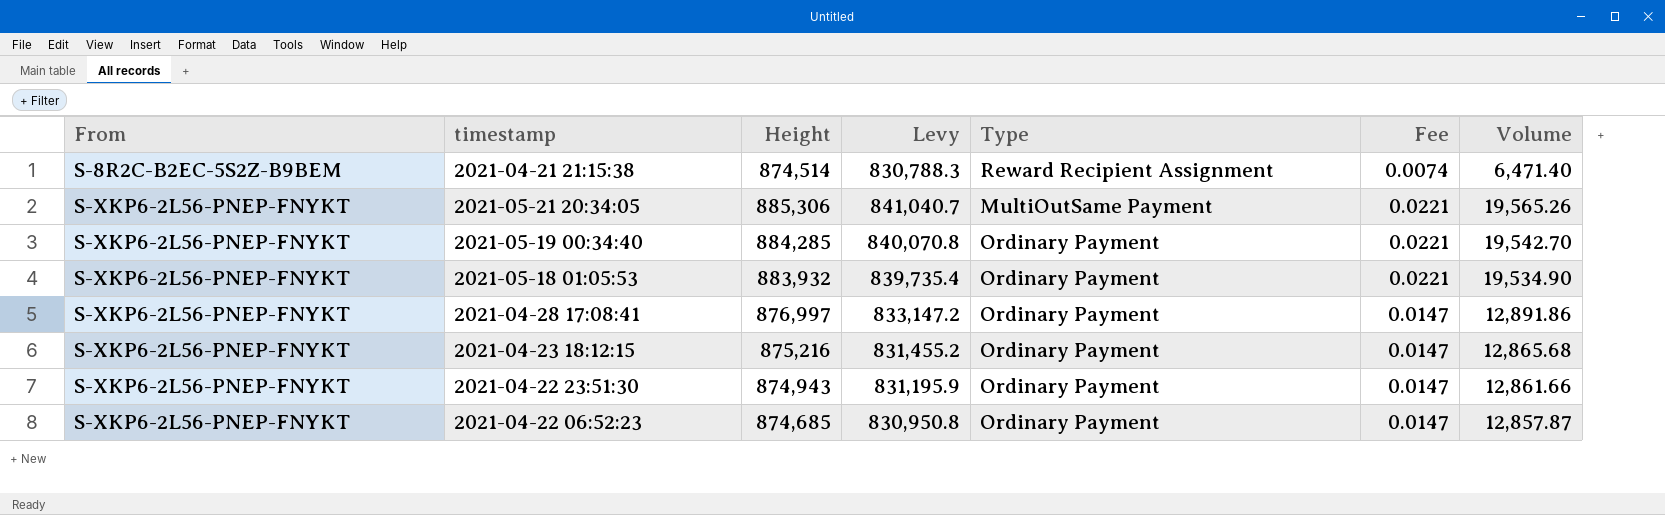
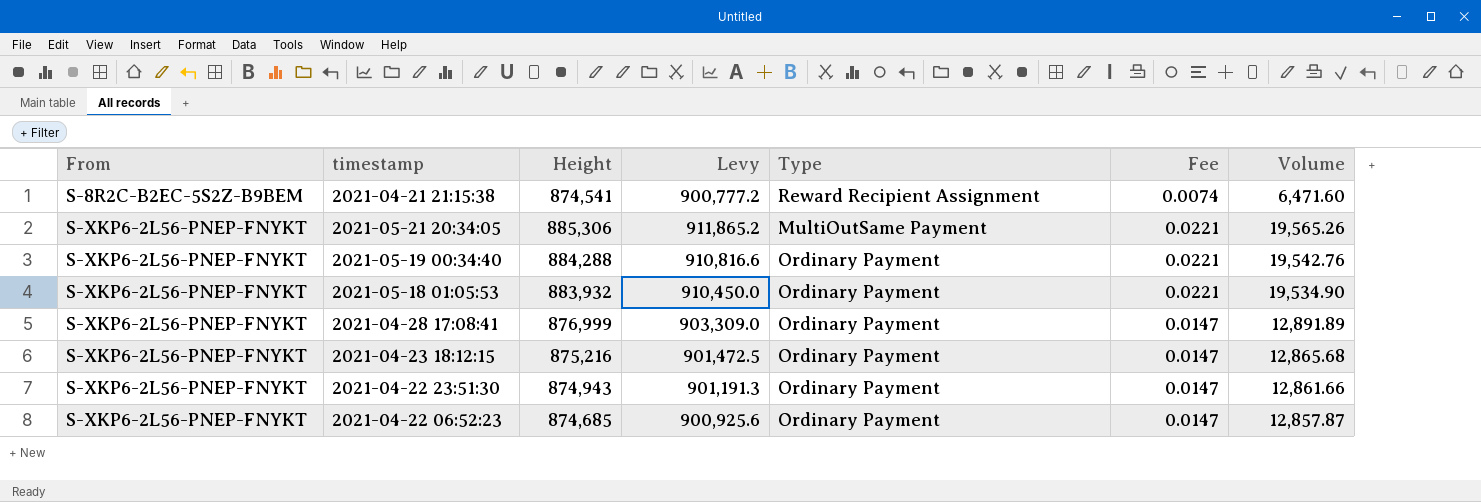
column Levy | formula: [Height] * 0.95 -> [Height] * 1.03
2021-04-21 21:15:38 | Height: 874,514 -> 874,541
2021-04-21 21:15:38 | Volume: 6,471.40 -> 6,471.60
2021-05-19 00:34:40 | Height: 884,285 -> 884,288
2021-05-19 00:34:40 | Volume: 19,542.70 -> 19,542.76
2021-04-28 17:08:41 | Height: 876,997 -> 876,999
2021-04-28 17:08:41 | Volume: 12,891.86 -> 12,891.89

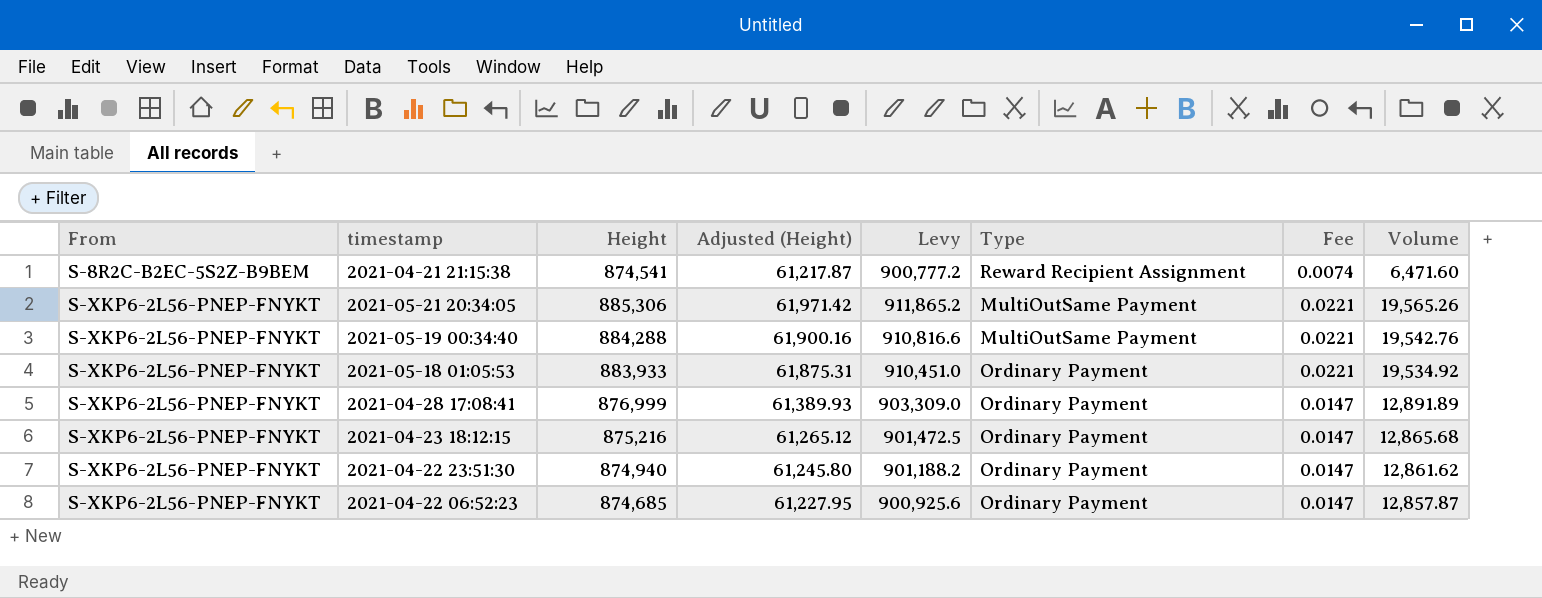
column Adjusted (Height) | formula: none -> [Height] * 0.07
2021-05-19 00:34:40 | Type: Ordinary Payment -> MultiOutSame Payment
2021-05-18 01:05:53 | Height: 883,932 -> 883,933
2021-05-18 01:05:53 | Levy: 910,450.0 -> 910,451.0
2021-05-18 01:05:53 | Volume: 19,534.90 -> 19,534.92
2021-04-22 23:51:30 | Height: 874,943 -> 874,940
2021-04-22 23:51:30 | Levy: 901,191.3 -> 901,188.2
2021-04-22 23:51:30 | Volume: 12,861.66 -> 12,861.62

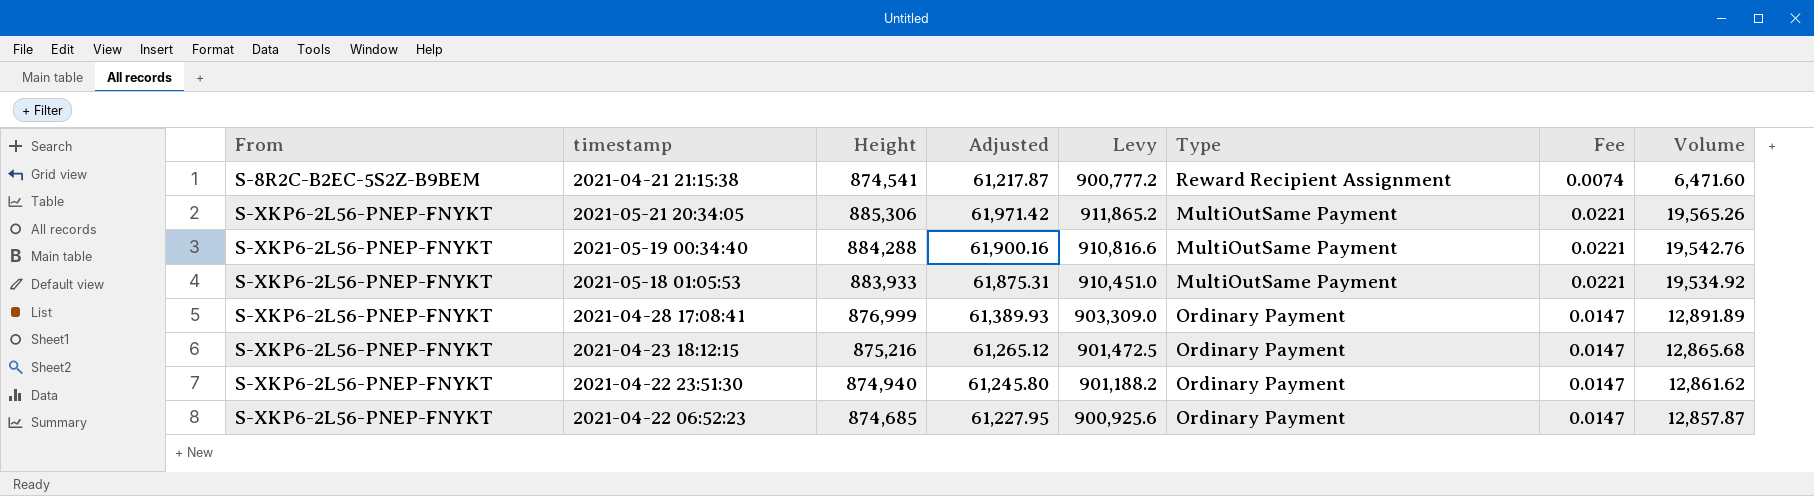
column name: Adjusted (Height) -> Adjusted
2021-05-18 01:05:53 | Type: Ordinary Payment -> MultiOutSame Payment

